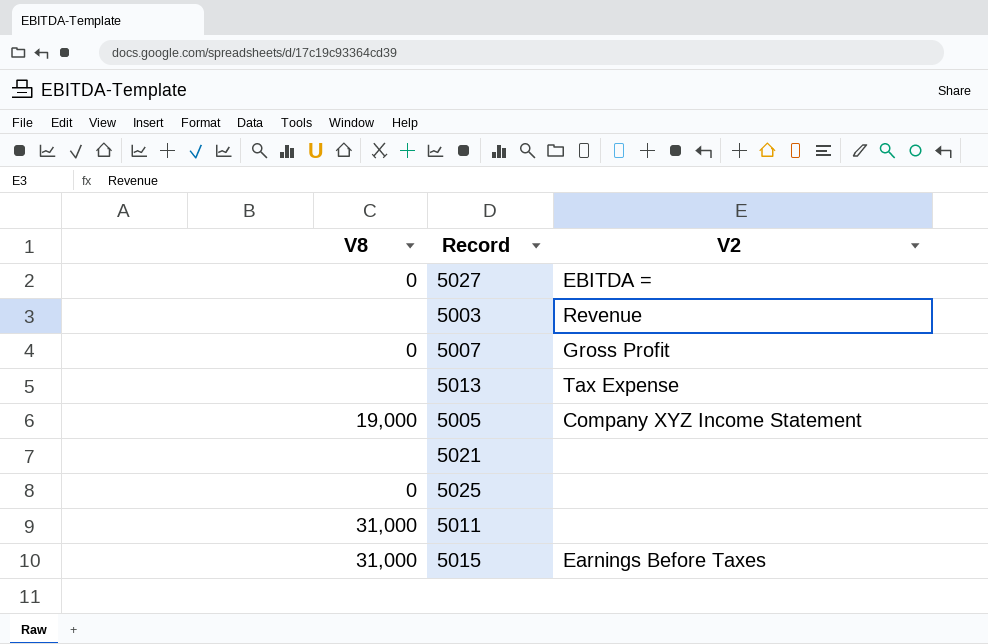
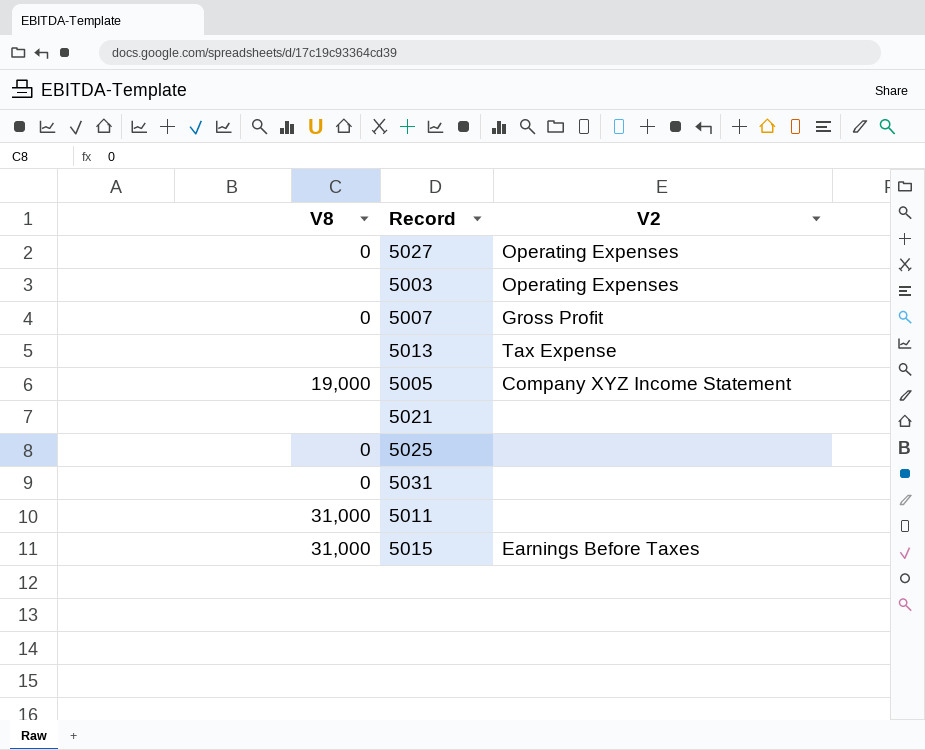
5027 | V2: EBITDA = -> Operating Expenses
5003 | V2: Revenue -> Operating Expenses
row 5031: none -> 0 | none

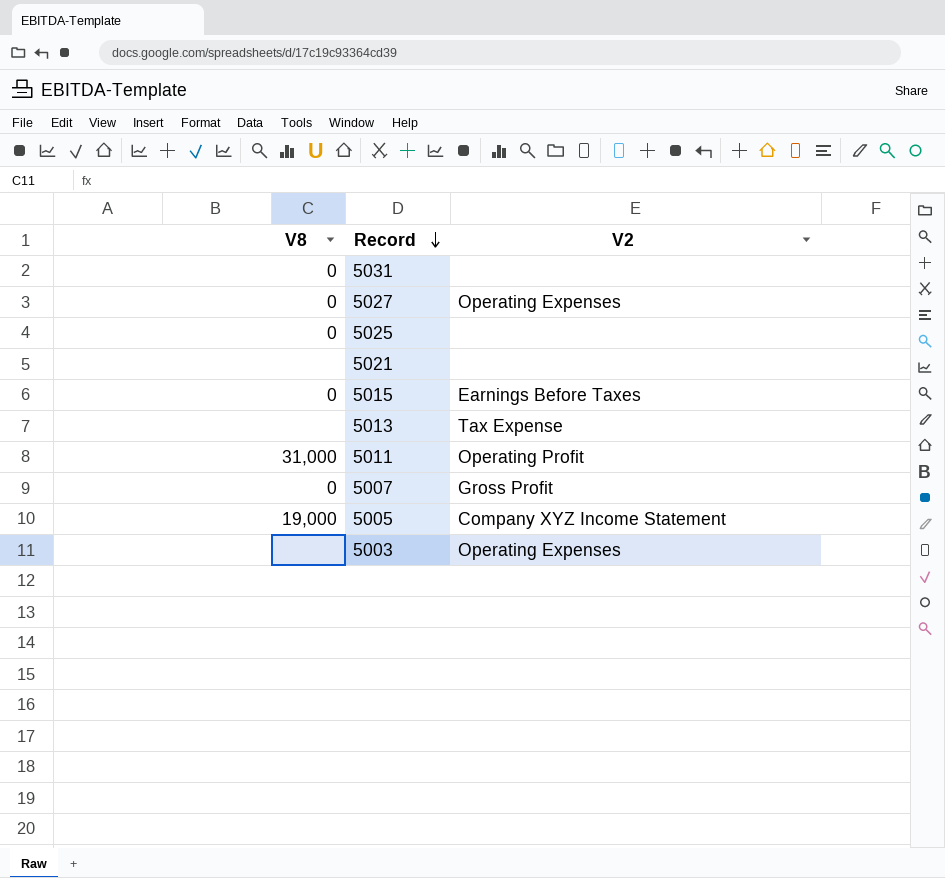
row order: none -> Record descending
5015 | V8: 31,000 -> 0
5011 | V2: none -> Operating Profit

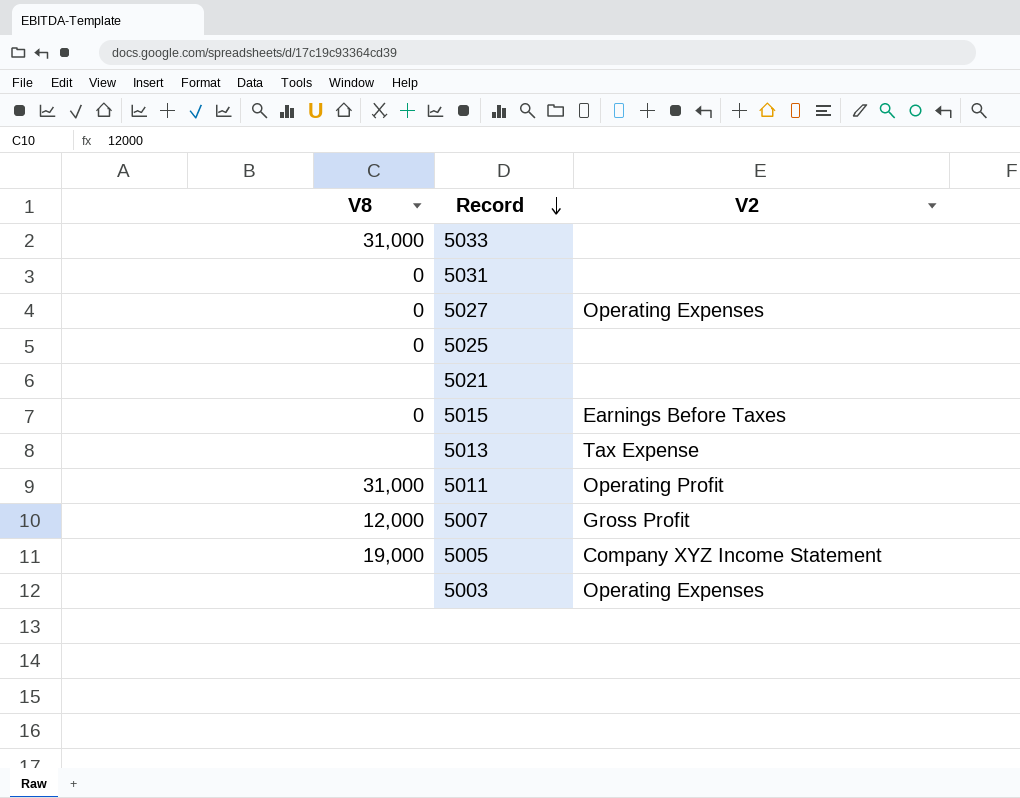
row 5033: none -> 31,000 | none
5007 | V8: 0 -> 12,000

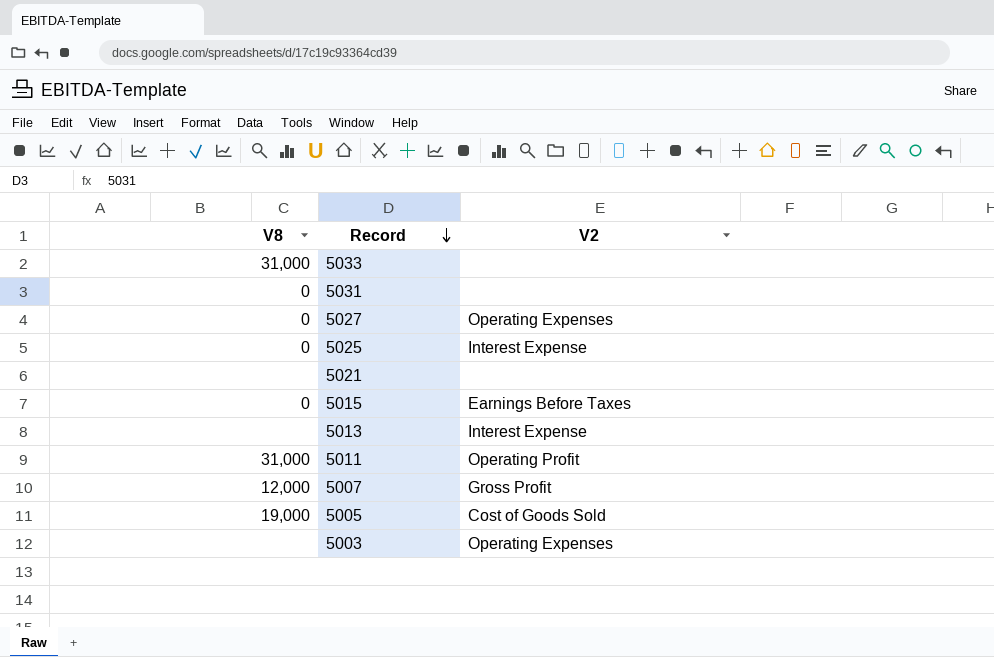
5025 | V2: none -> Interest Expense
5013 | V2: Tax Expense -> Interest Expense
5005 | V2: Company XYZ Income Statement -> Cost of Goods Sold

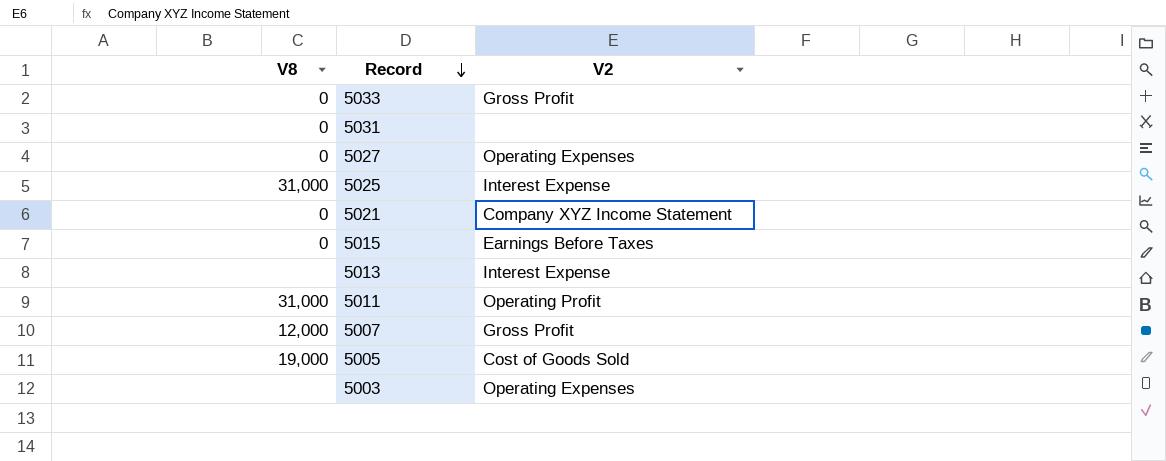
5033 | V8: 31,000 -> 0
5033 | V2: none -> Gross Profit
5025 | V8: 0 -> 31,000
5021 | V8: none -> 0
5021 | V2: none -> Company XYZ Income Statement

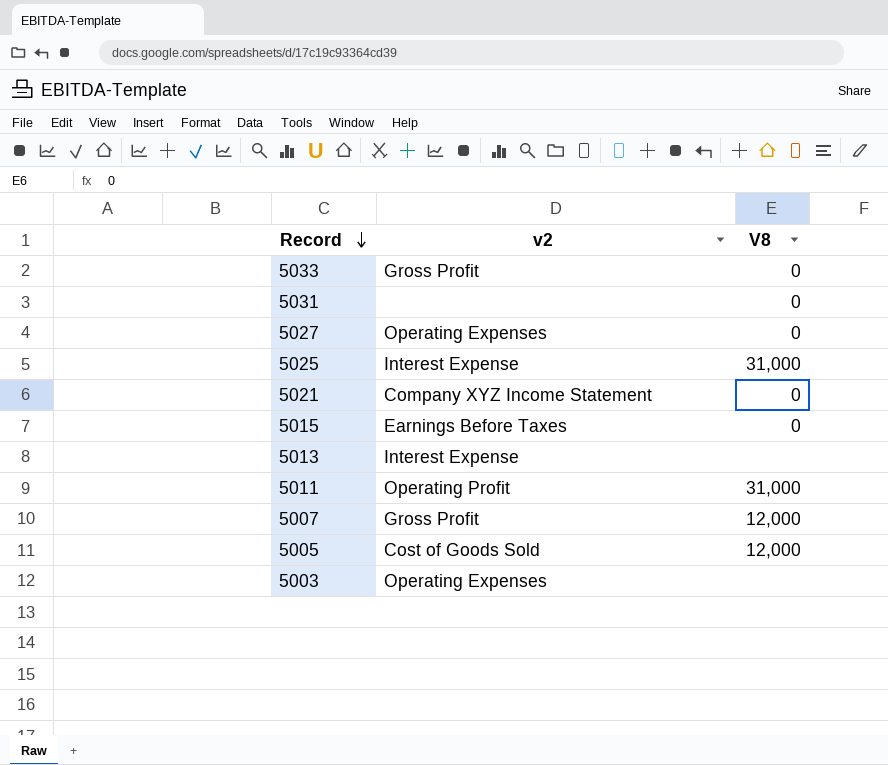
column name: V2 -> v2
column V8 | position: 1 -> 3
5005 | V8: 19,000 -> 12,000

